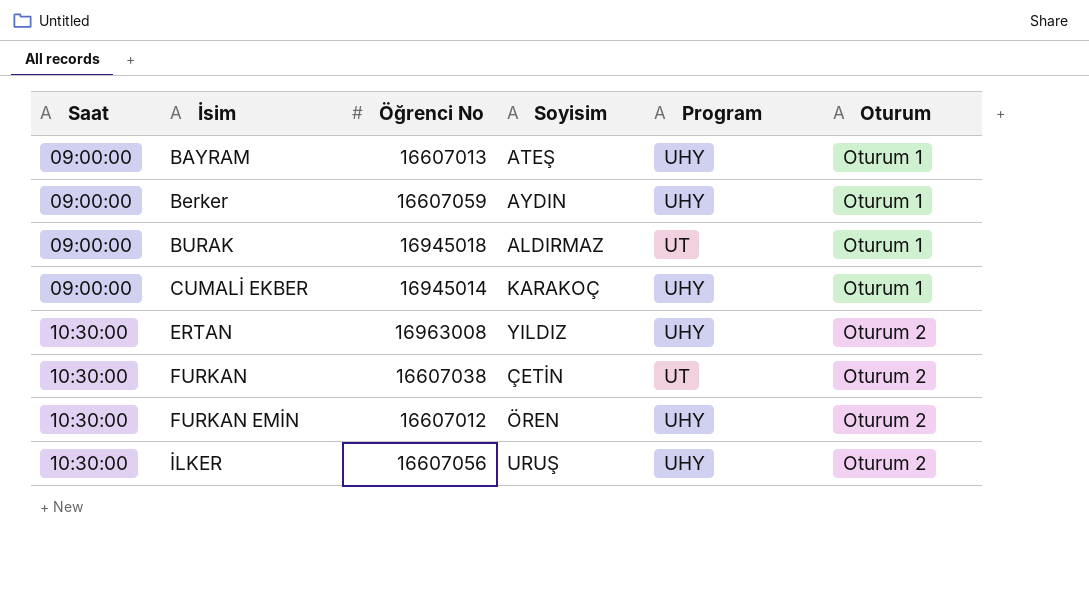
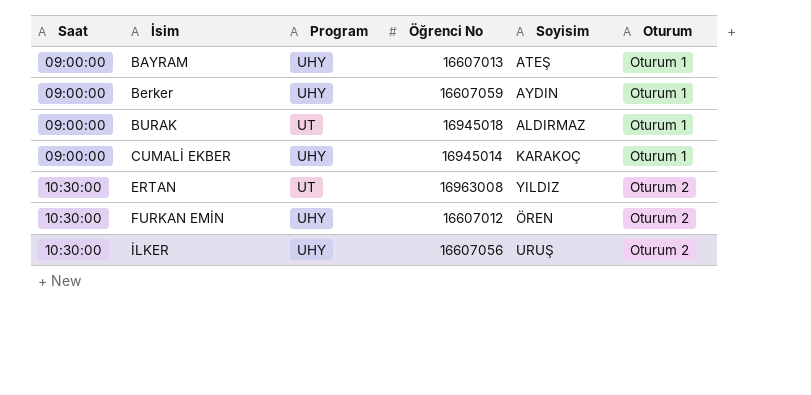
column Program | position: 5 -> 3
row FURKAN: 10:30:00 | 16607038 | ÇETİN | UT | Oturum 2 -> none
ERTAN | Program: UHY -> UT

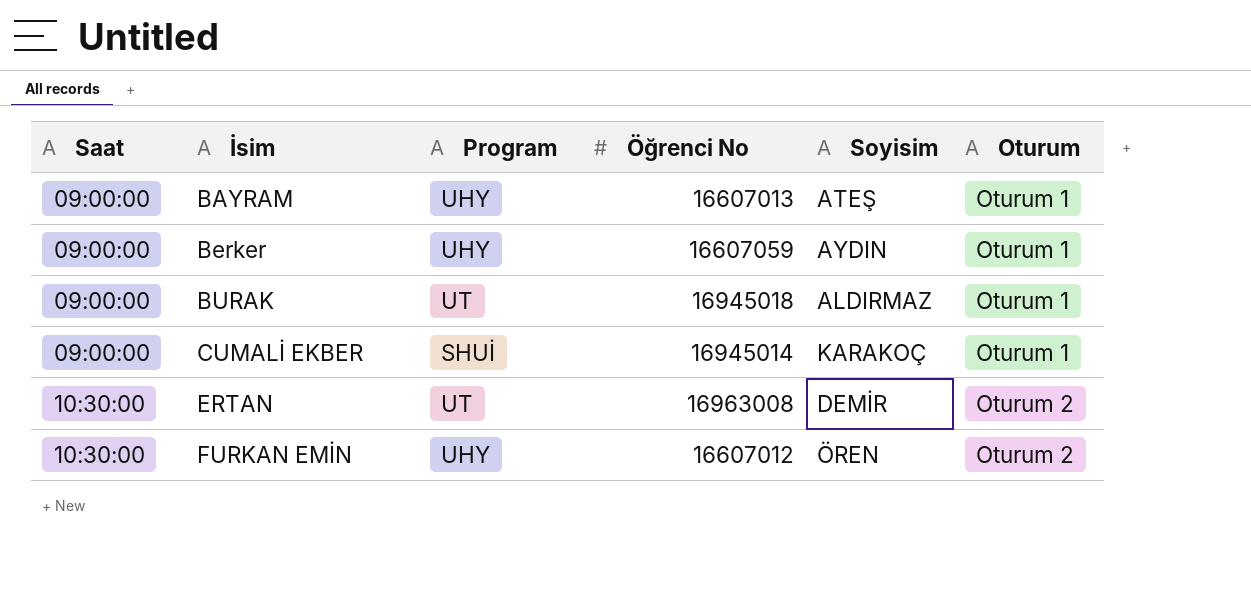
row İLKER: 10:30:00 | UHY | 16607056 | URUŞ | Oturum 2 -> none
CUMALİ EKBER | Program: UHY -> SHUİ
ERTAN | Soyisim: YILDIZ -> DEMİR

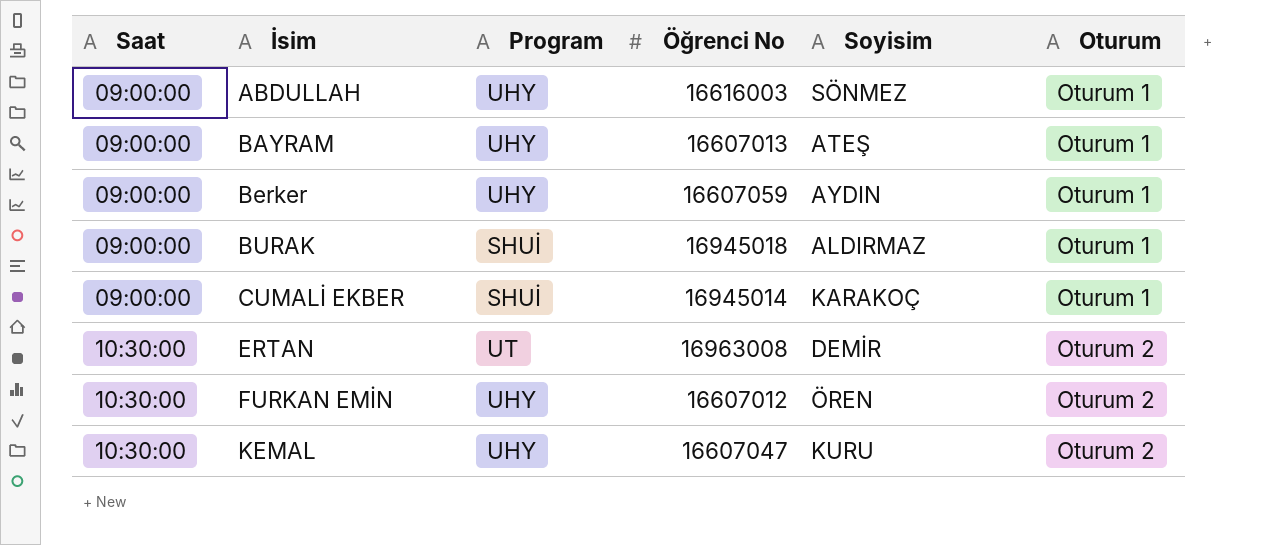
row ABDULLAH: none -> 09:00:00 | UHY | 16616003 | SÖNMEZ | Oturum 1
BURAK | Program: UT -> SHUİ
row KEMAL: none -> 10:30:00 | UHY | 16607047 | KURU | Oturum 2

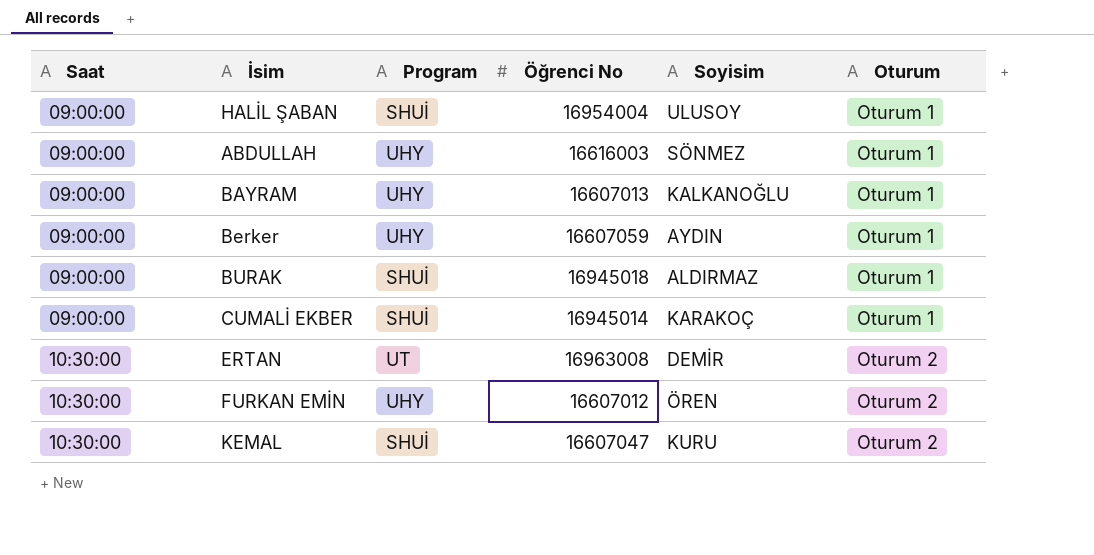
row HALİL ŞABAN: none -> 09:00:00 | SHUİ | 16954004 | ULUSOY | Oturum 1
BAYRAM | Soyisim: ATEŞ -> KALKANOĞLU
KEMAL | Program: UHY -> SHUİ

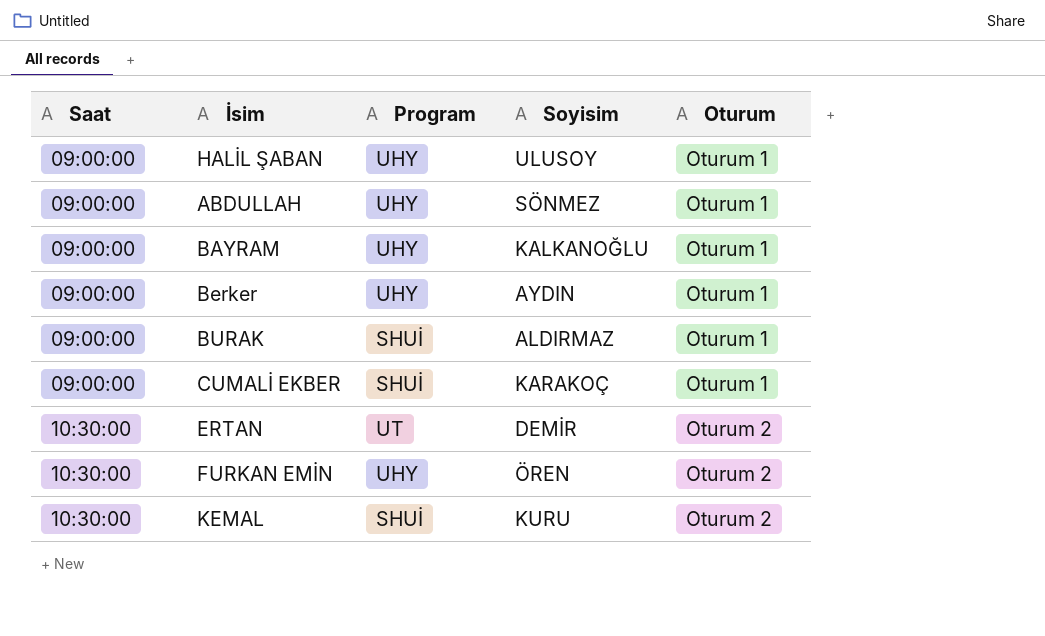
column Öğrenci No | position: 4 -> none
HALİL ŞABAN | Program: SHUİ -> UHY

